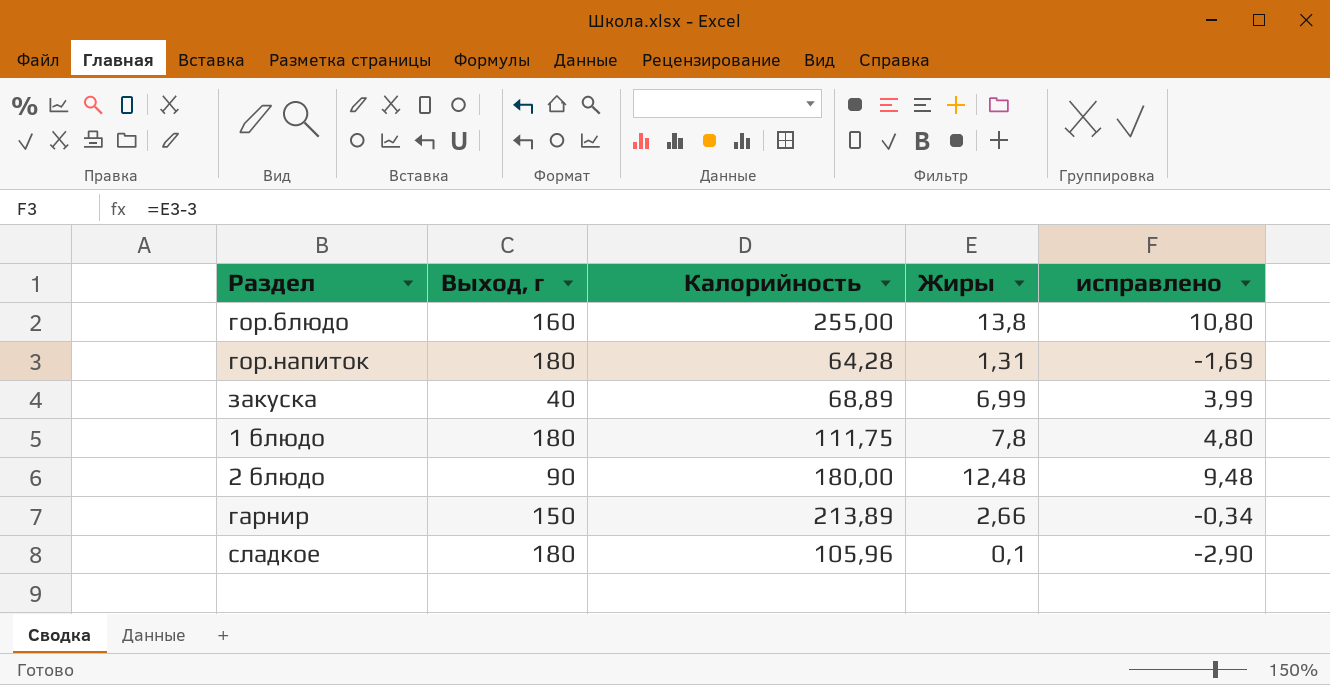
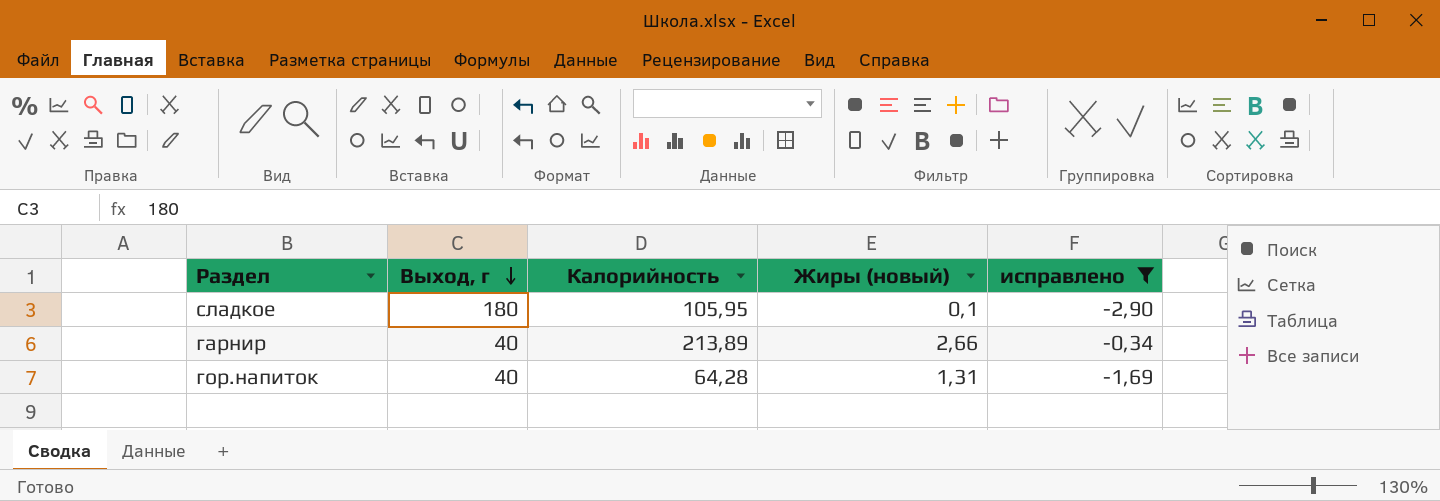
filter: none -> исправлено <= -0,34
row order: none -> Выход, г descending
column name: Жиры -> Жиры (новый)
сладкое | Калорийность: 105,96 -> 105,95
гарнир | Выход, г: 150 -> 40
гор.напиток | Выход, г: 180 -> 40

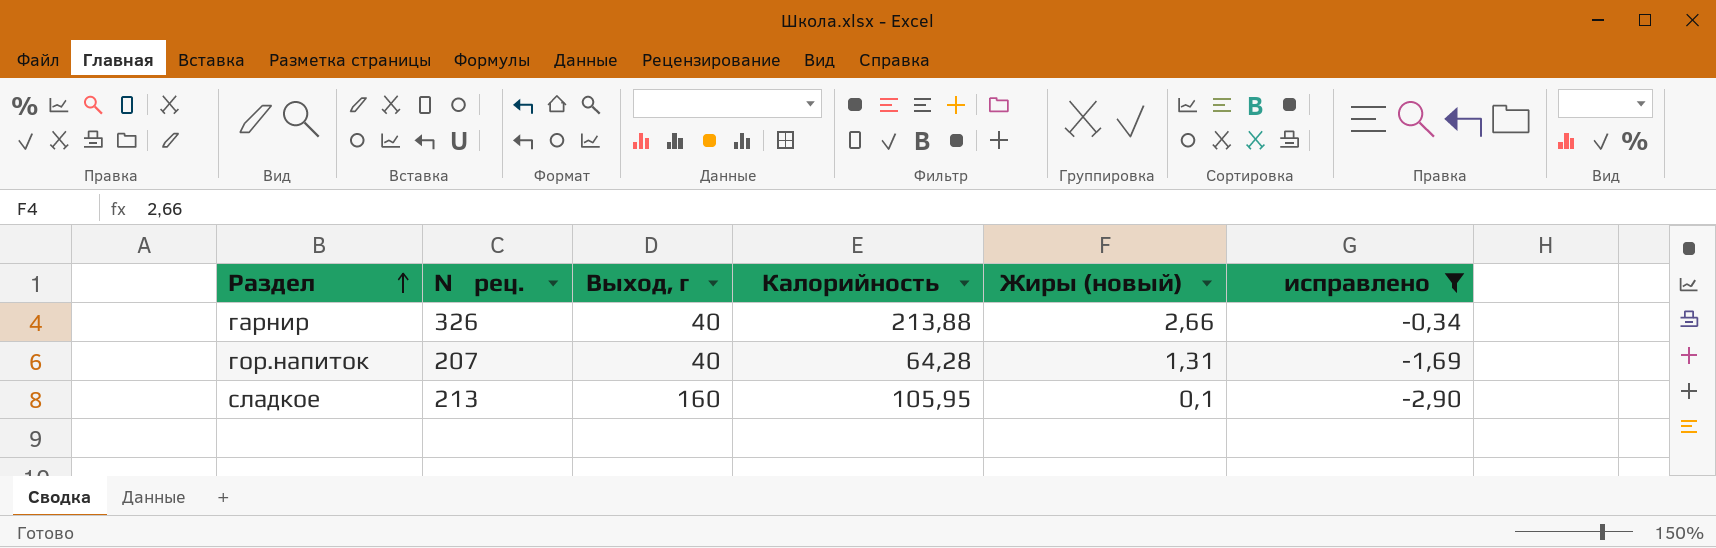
row order: Выход, г descending -> Раздел ascending
column № рец. | position: none -> 2
гарнир | Калорийность: 213,89 -> 213,88
сладкое | Выход, г: 180 -> 160

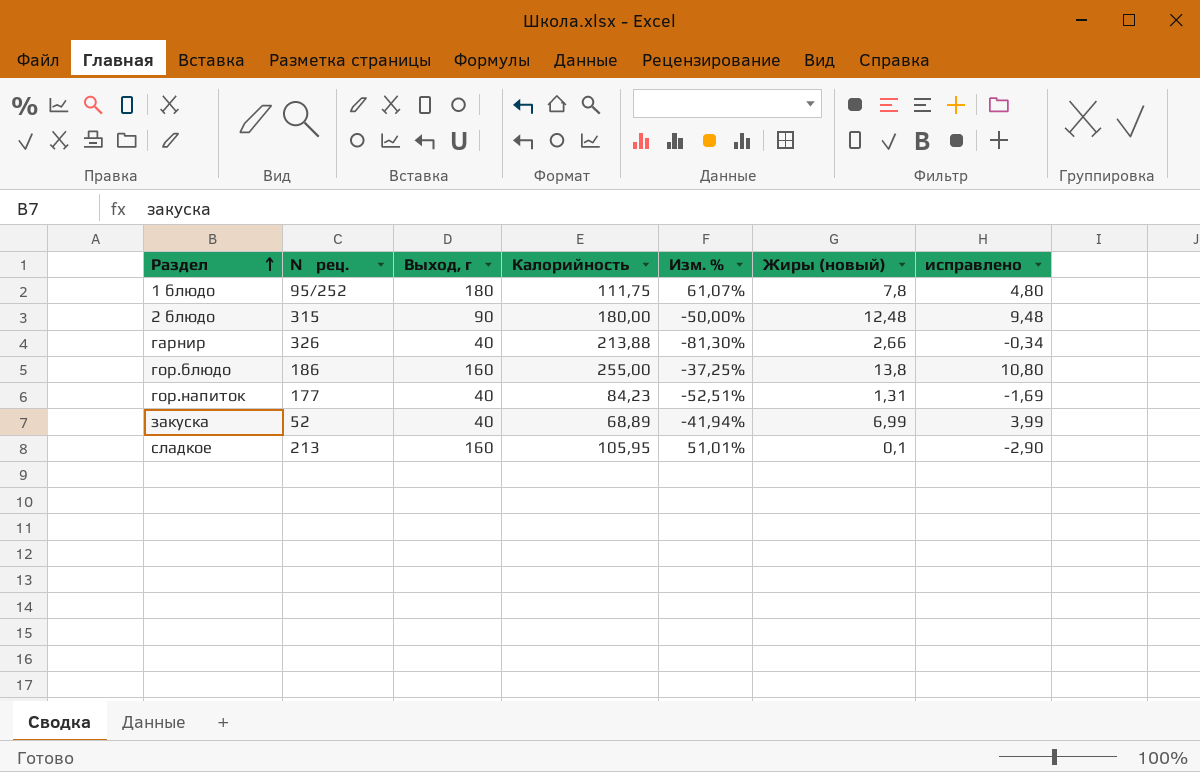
filter: исправлено <= -0,34 -> none
column Изм. % | formula: none -> ([Выход, г] - [Калорийность]) / [Калорийность]
гор.напиток | № рец.: 207 -> 177
гор.напиток | Калорийность: 64,28 -> 84,23

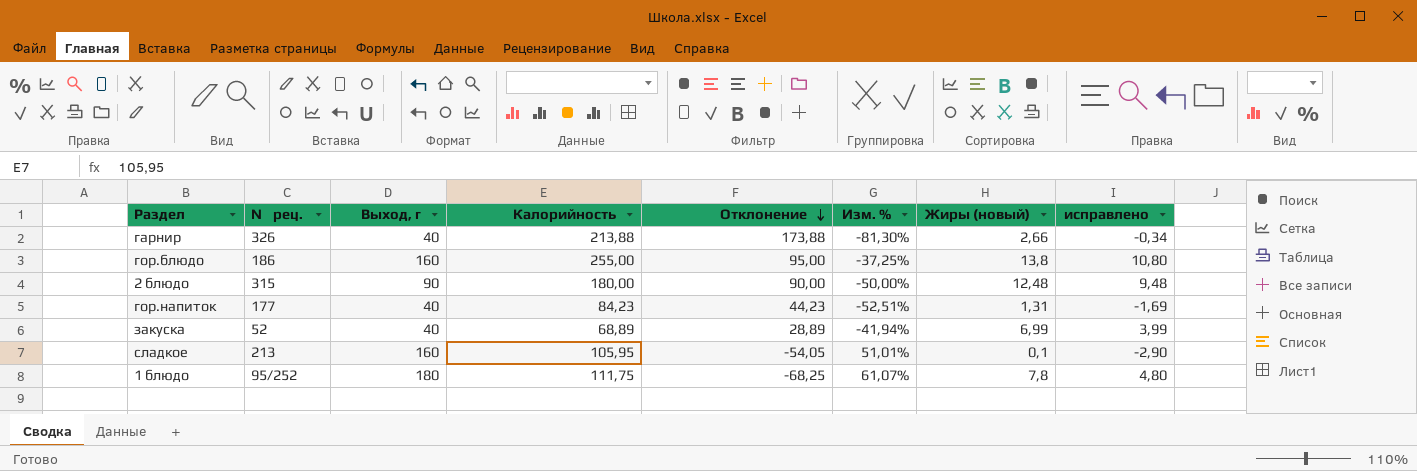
row order: Раздел ascending -> Отклонение descending
column Отклонение | formula: none -> [Калорийность] - [Выход, г]

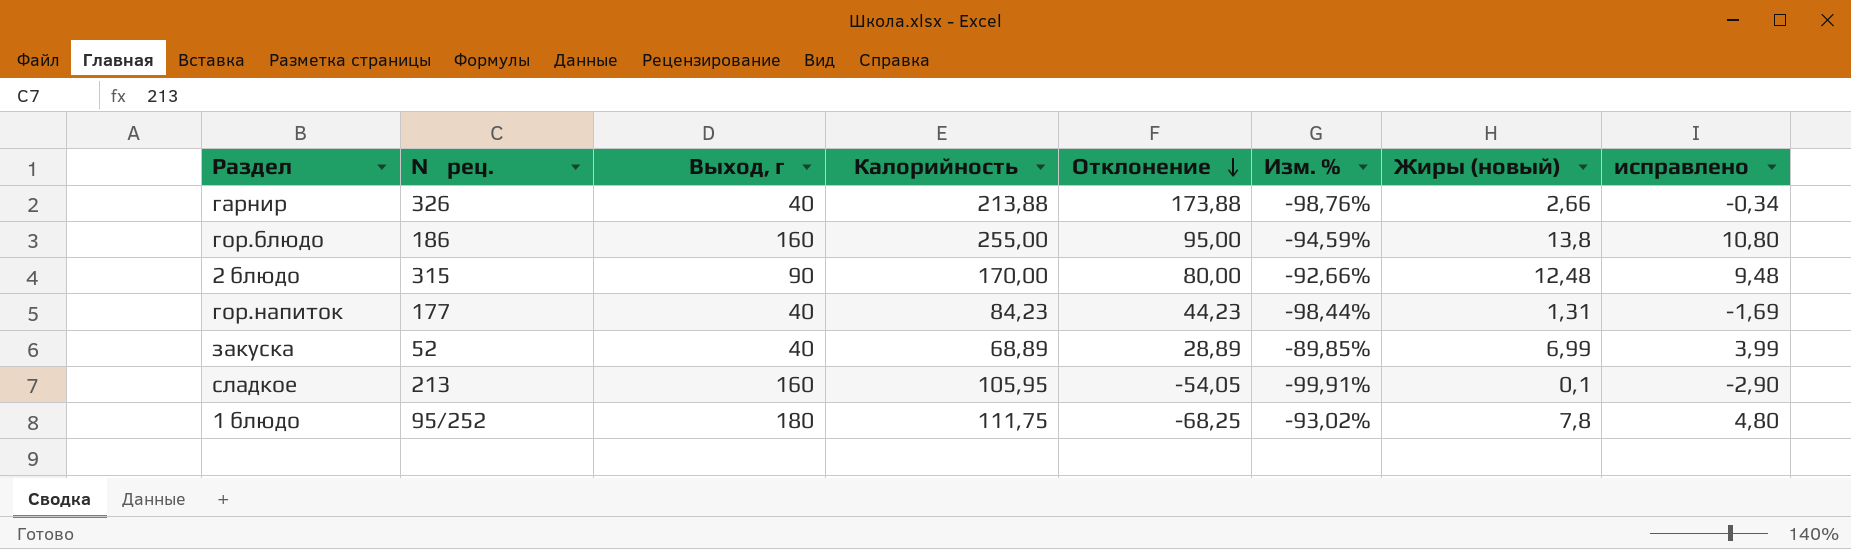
column Изм. % | formula: ([Выход, г] - [Калорийность]) / [Калорийность] -> ([Жиры (новый)] - [Калорийность]) / [Калорийность]
2 блюдо | Калорийность: 180,00 -> 170,00
2 блюдо | Отклонение: 90,00 -> 80,00

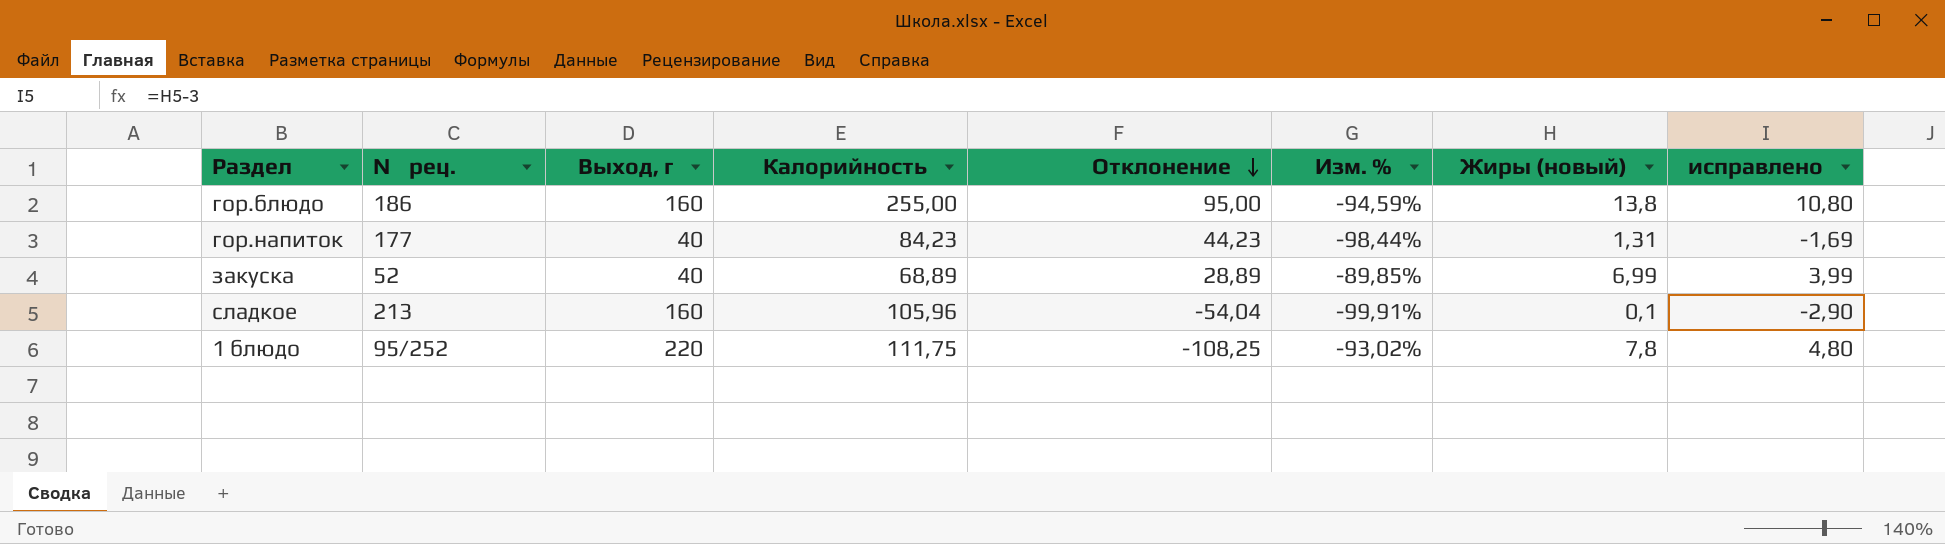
row гарнир: 326 | 40 | 213,88 | 173,88 | -98,76% | 2,66 | -0,34 -> none
row 2 блюдо: 315 | 90 | 170,00 | 80,00 | -92,66% | 12,48 | 9,48 -> none
сладкое | Калорийность: 105,95 -> 105,96
сладкое | Отклонение: -54,05 -> -54,04
1 блюдо | Выход, г: 180 -> 220
1 блюдо | Отклонение: -68,25 -> -108,25

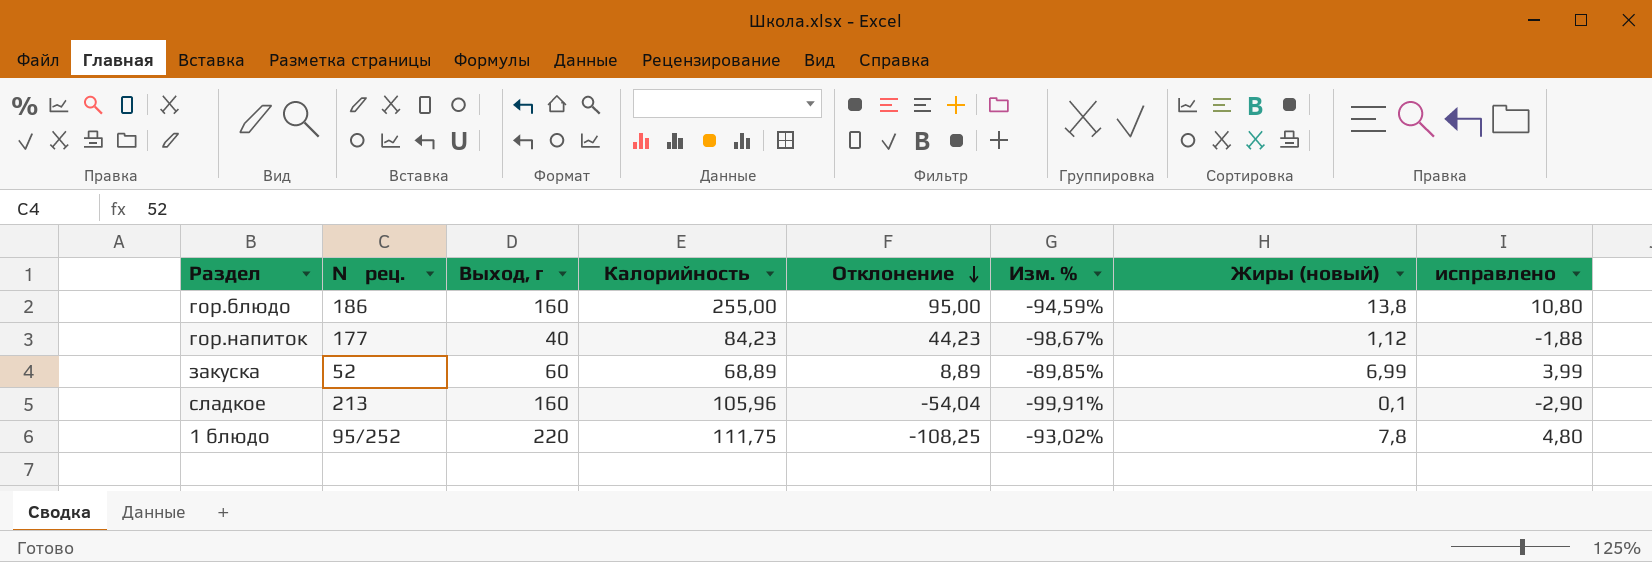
гор.напиток | Изм. %: -98,44% -> -98,67%
гор.напиток | Жиры (новый): 1,31 -> 1,12
гор.напиток | исправлено: -1,69 -> -1,88
закуска | Выход, г: 40 -> 60
закуска | Отклонение: 28,89 -> 8,89

